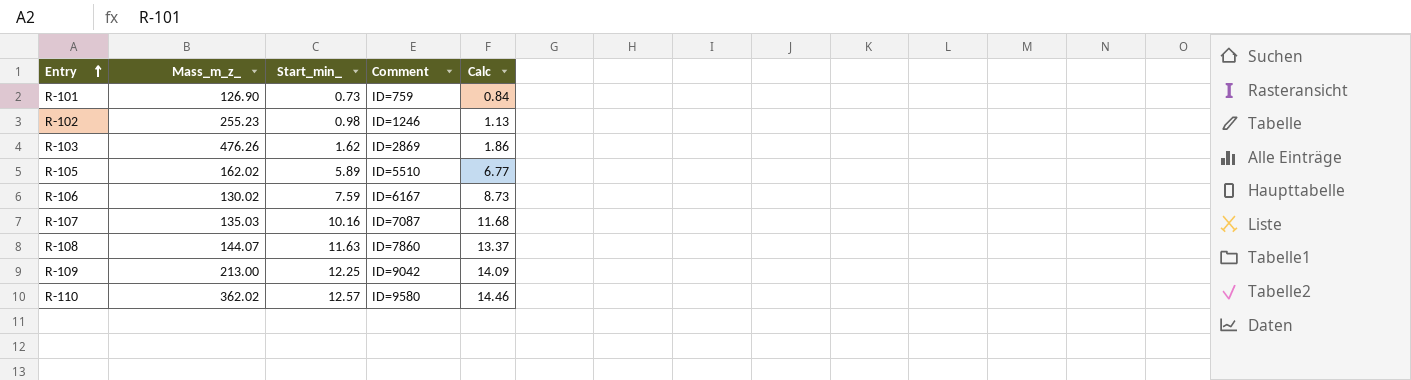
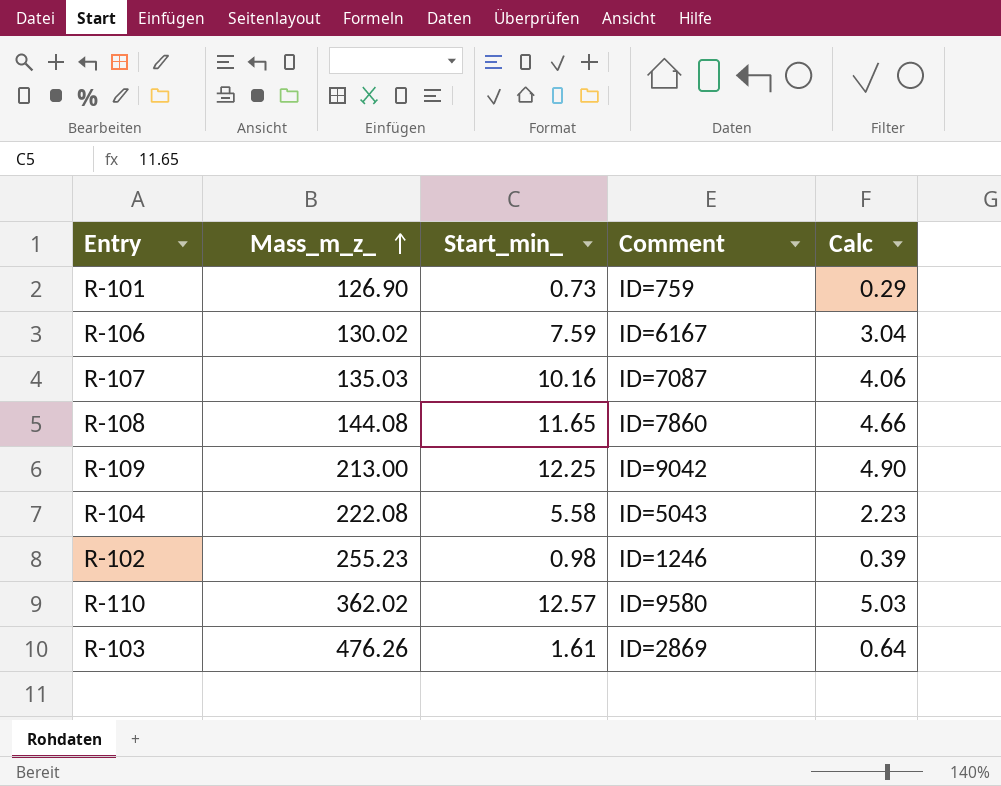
row order: Entry ascending -> Mass_m_z_ ascending
column Calc | formula: [Start_min_] * 1.15 -> [Start_min_] * 0.4
row R-105: 162.02 | 5.89 | ID=5510 | 6.77 -> none
R-108 | Mass_m_z_: 144.07 -> 144.08
R-108 | Start_min_: 11.63 -> 11.65
row R-104: none -> 222.08 | 5.58 | ID=5043 | 2.23
R-103 | Start_min_: 1.62 -> 1.61

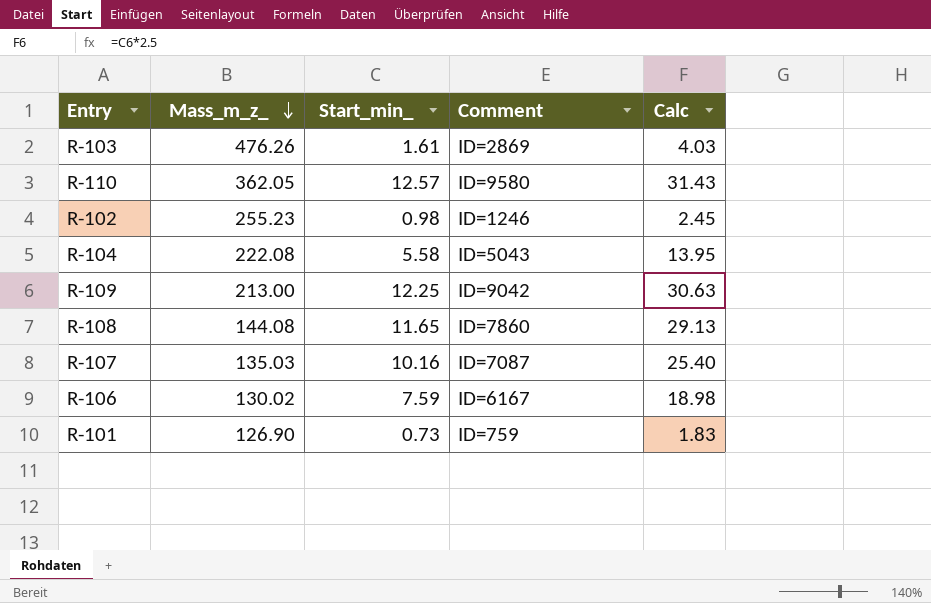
row order: Mass_m_z_ ascending -> Mass_m_z_ descending
column Calc | formula: [Start_min_] * 0.4 -> [Start_min_] * 2.5
R-110 | Mass_m_z_: 362.02 -> 362.05

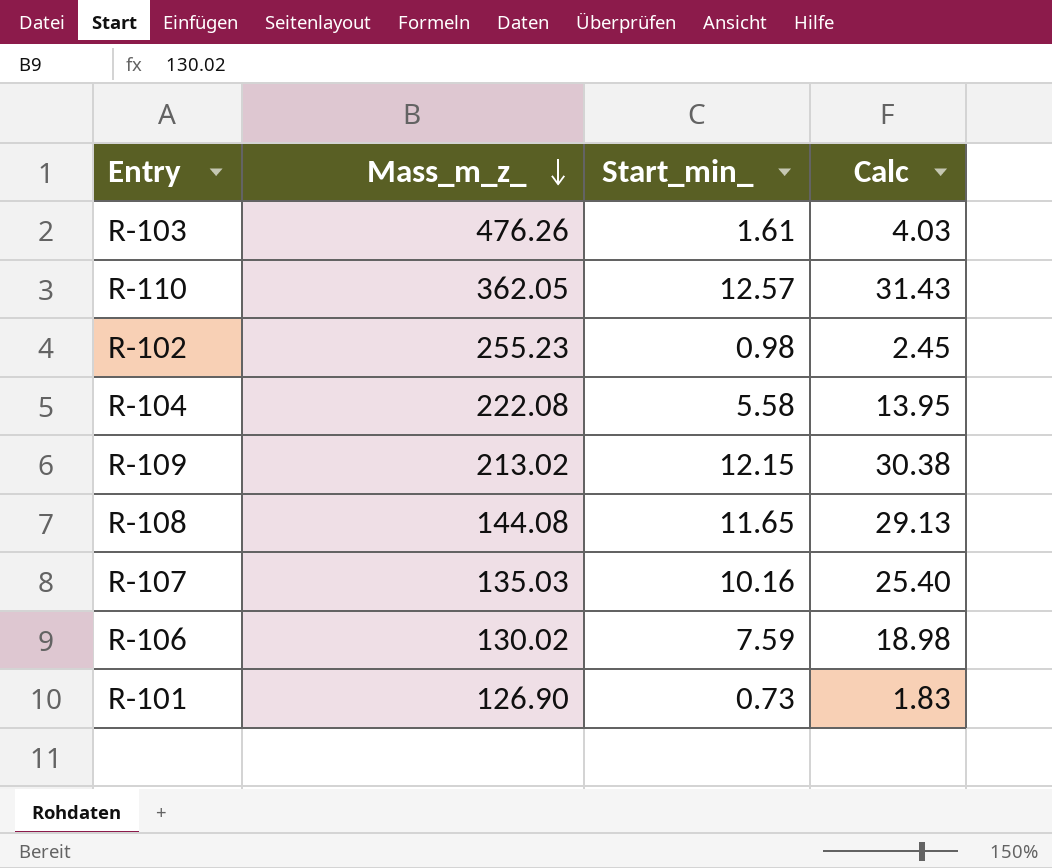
column Comment | position: 4 -> none
R-109 | Mass_m_z_: 213.00 -> 213.02
R-109 | Start_min_: 12.25 -> 12.15
R-109 | Calc: 30.63 -> 30.38

